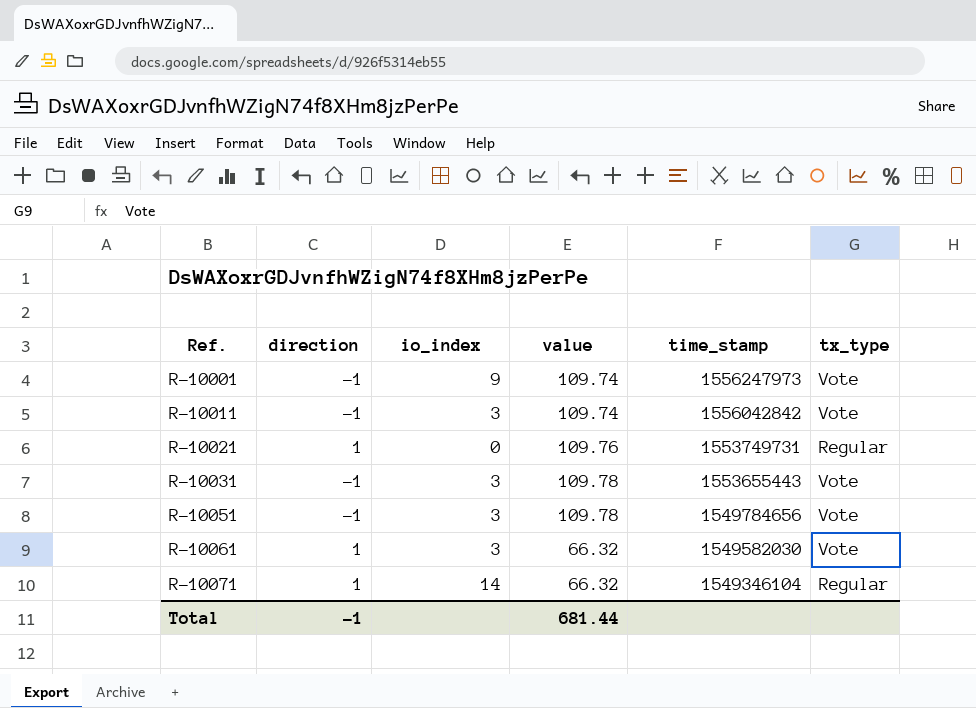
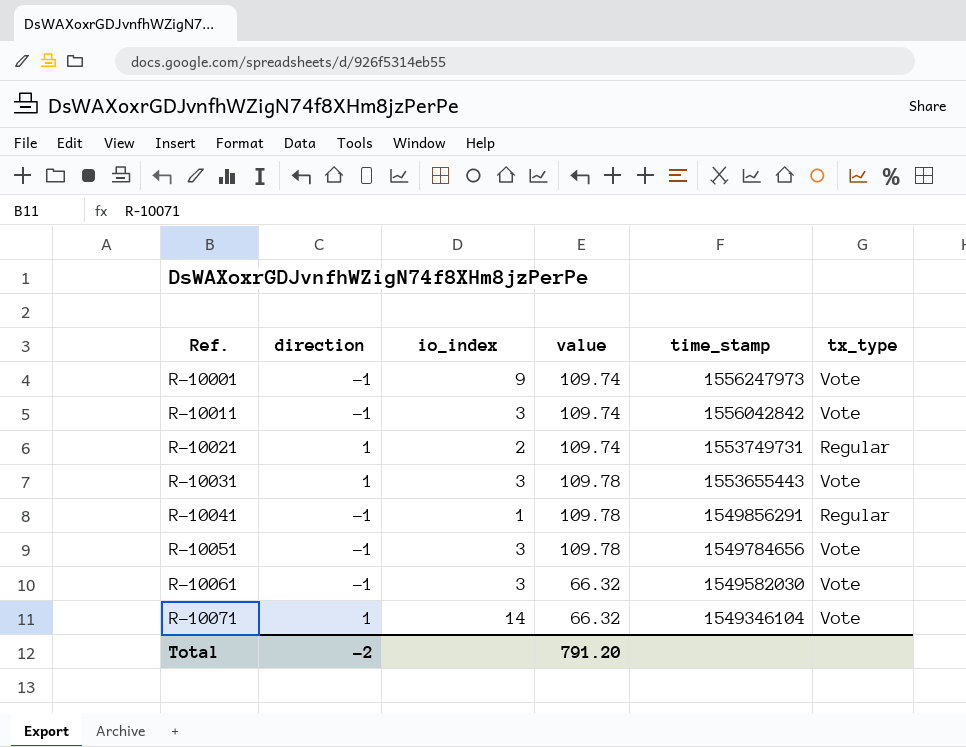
R-10021 | io_index: 0 -> 2
R-10021 | value: 109.76 -> 109.74
R-10031 | direction: -1 -> 1
row R-10041: none -> -1 | 1 | 109.78 | 1549856291 | Regular
R-10061 | direction: 1 -> -1
R-10071 | tx_type: Regular -> Vote
Total | direction: -1 -> -2
Total | value: 681.44 -> 791.20

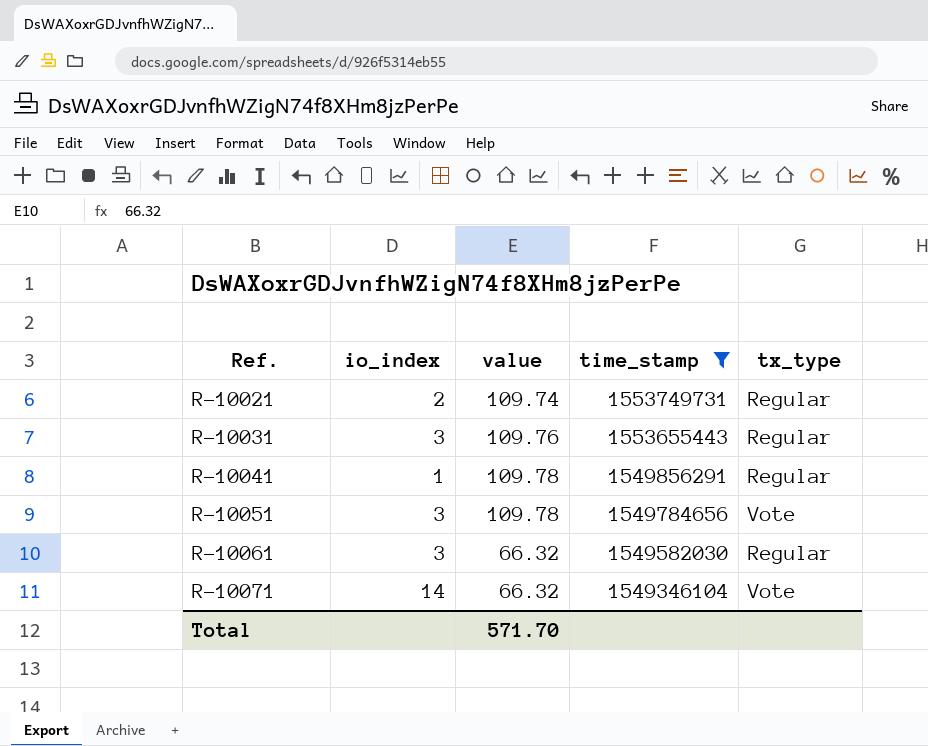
filter: none -> time_stamp <= 1553749731
column direction | position: 2 -> none
R-10031 | value: 109.78 -> 109.76
R-10031 | tx_type: Vote -> Regular
R-10061 | tx_type: Vote -> Regular
Total | value: 791.20 -> 571.70

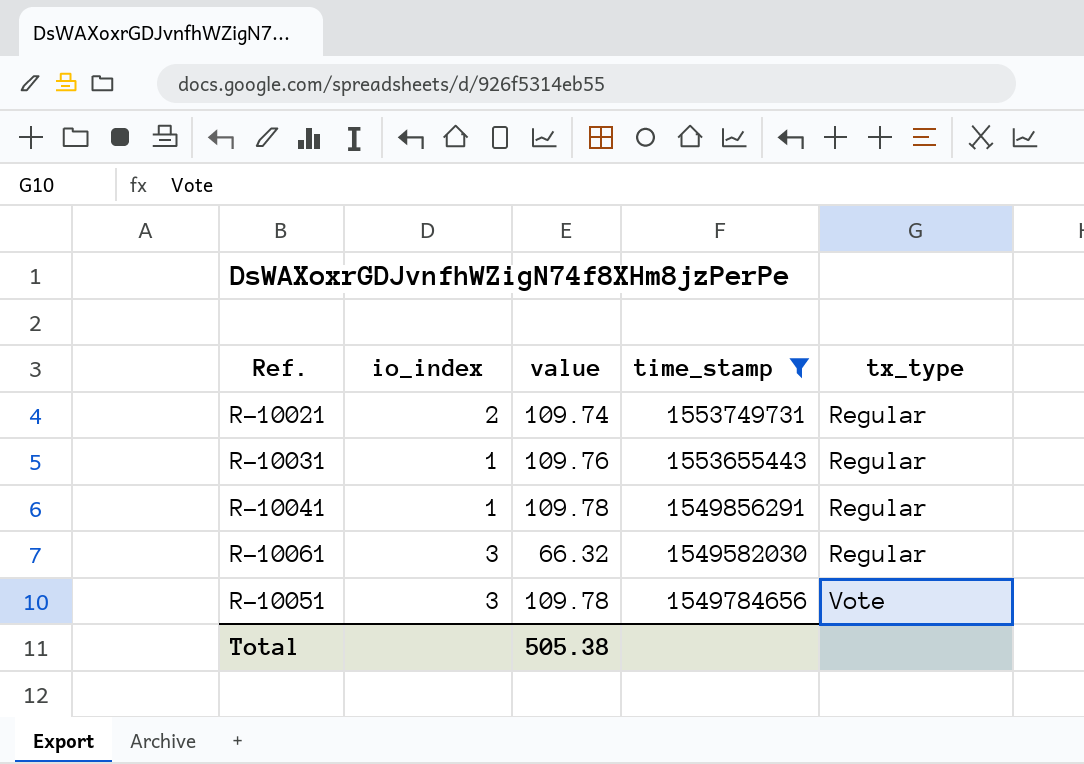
row order: Ref. ascending -> tx_type ascending
row R-10071: 14 | 66.32 | 1549346104 | Vote -> none
R-10031 | io_index: 3 -> 1
Total | value: 571.70 -> 505.38

